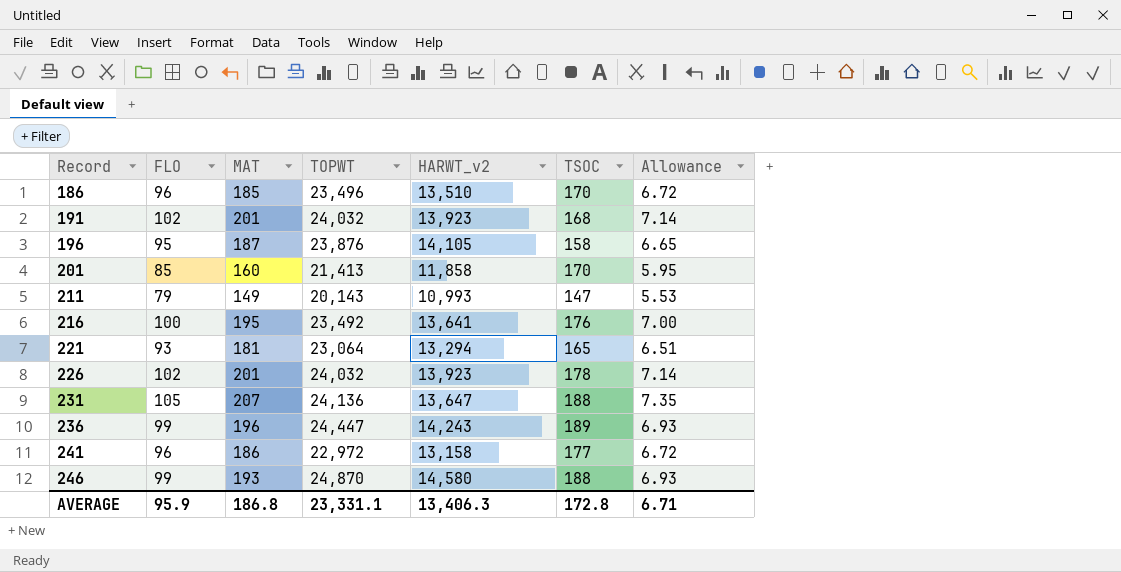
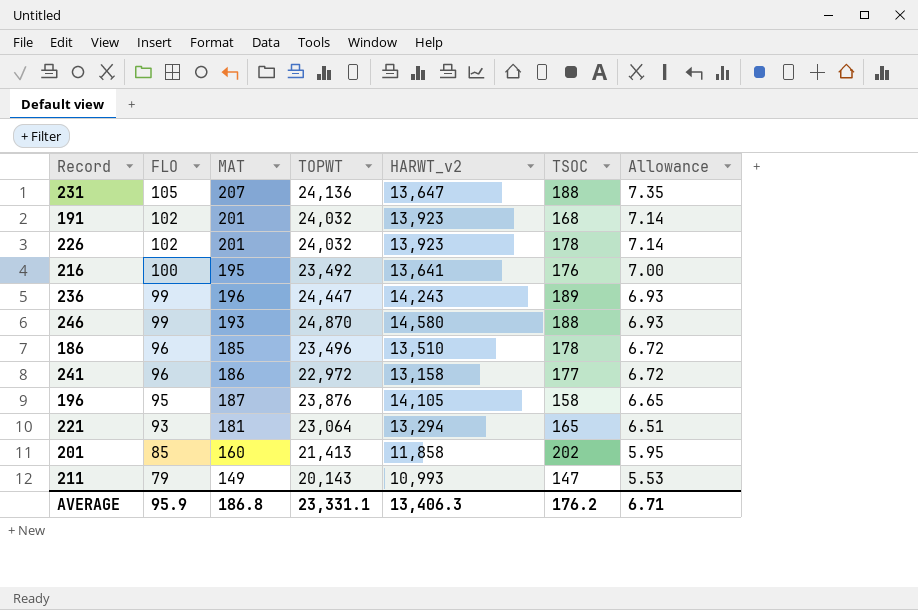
row order: Record ascending -> FLO descending
186 | TSOC: 170 -> 178
201 | TSOC: 170 -> 202
AVERAGE | TSOC: 172.8 -> 176.2

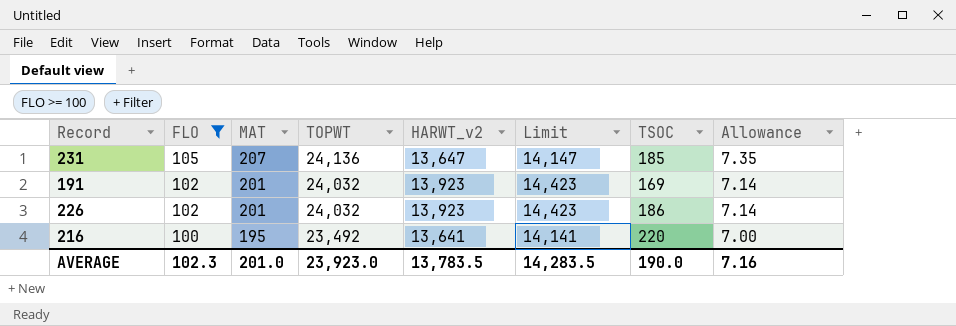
filter: none -> FLO >= 100
column Limit | formula: none -> [HARWT_v2] + 500
231 | TSOC: 188 -> 185
191 | TSOC: 168 -> 169
226 | TSOC: 178 -> 186
216 | TSOC: 176 -> 220
AVERAGE | FLO: 95.9 -> 102.3
AVERAGE | MAT: 186.8 -> 201.0
AVERAGE | TOPWT: 23,331.1 -> 23,923.0
AVERAGE | HARWT_v2: 13,406.3 -> 13,783.5
AVERAGE | TSOC: 176.2 -> 190.0
AVERAGE | Allowance: 6.71 -> 7.16

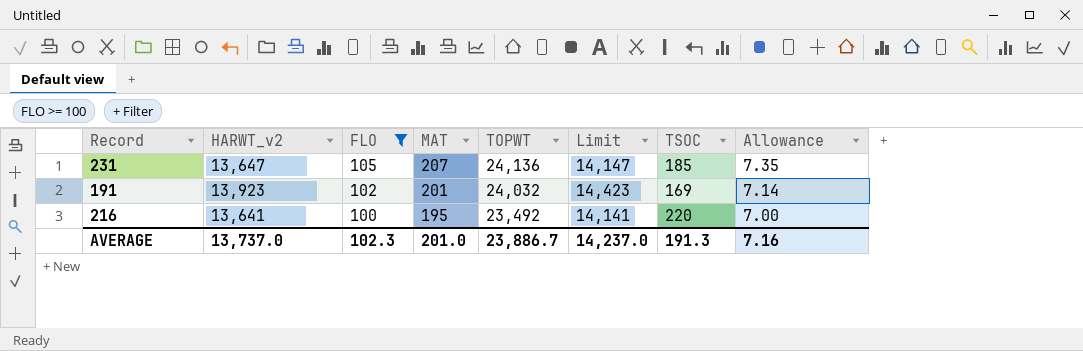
column HARWT_v2 | position: 5 -> 2
row 226: 102 | 201 | 24,032 | 13,923 | 14,423 | 186 | 7.14 -> none
AVERAGE | HARWT_v2: 13,783.5 -> 13,737.0
AVERAGE | TOPWT: 23,923.0 -> 23,886.7
AVERAGE | Limit: 14,283.5 -> 14,237.0
AVERAGE | TSOC: 190.0 -> 191.3

